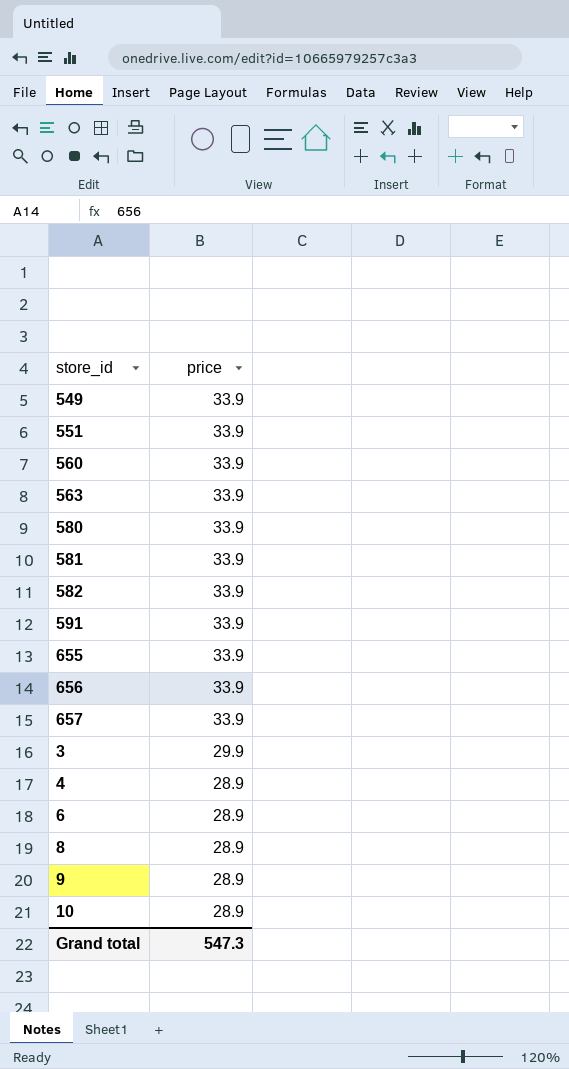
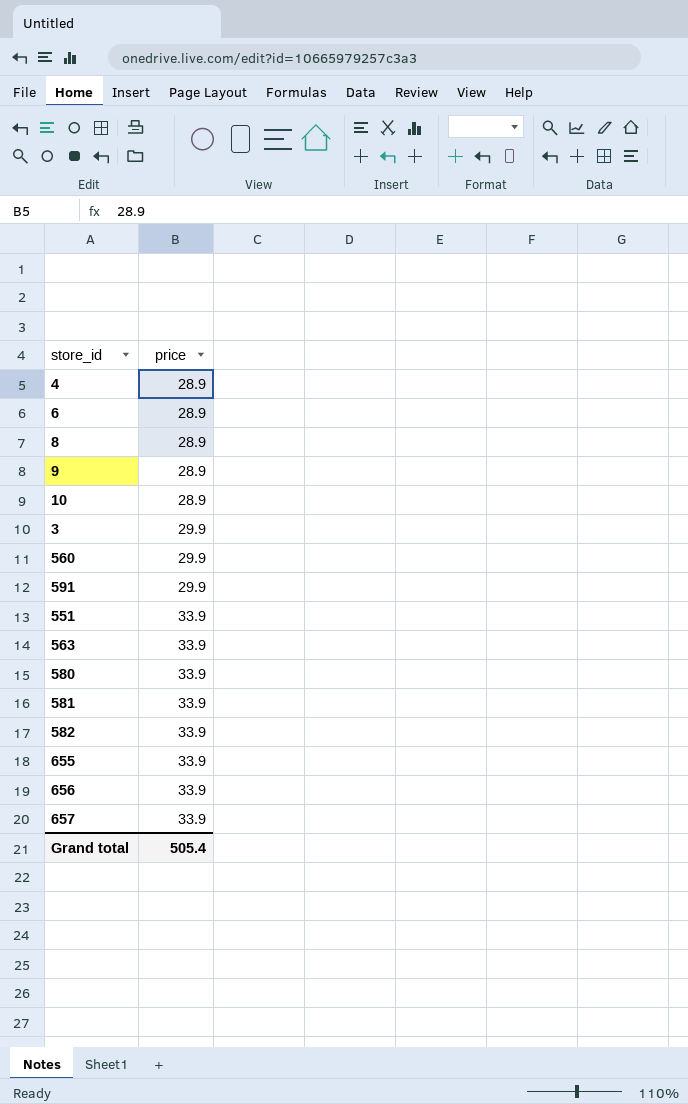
row order: price descending -> price ascending
row 549: 33.9 -> none
560 | price: 33.9 -> 29.9
591 | price: 33.9 -> 29.9
Grand total | price: 547.3 -> 505.4

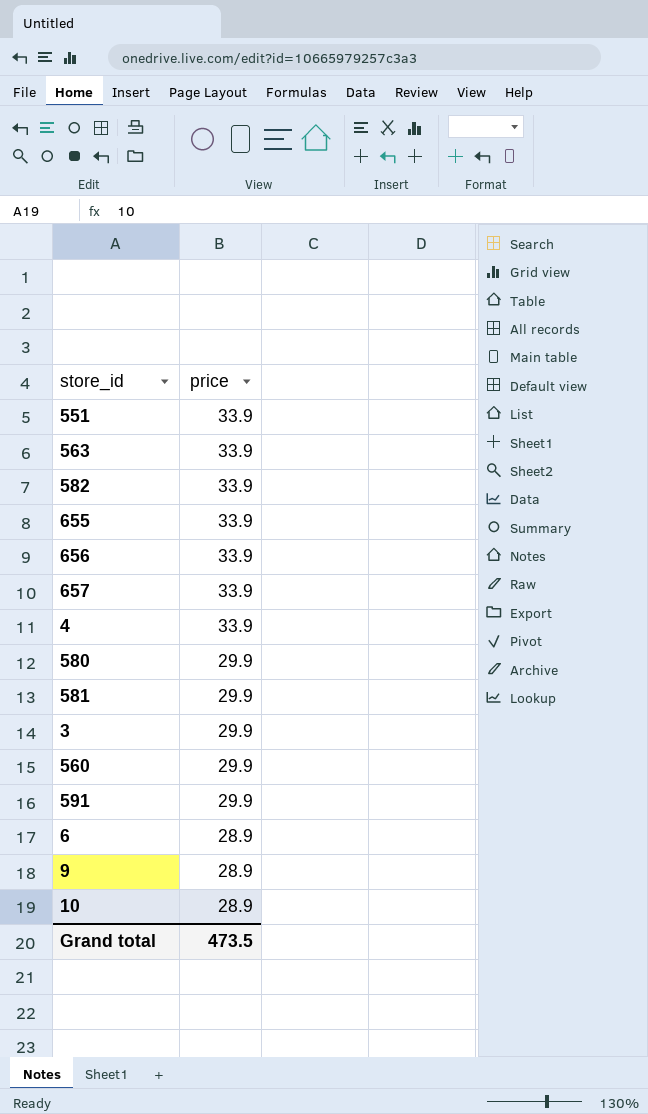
row order: price ascending -> price descending
row 8: 28.9 -> none
4 | price: 28.9 -> 33.9
580 | price: 33.9 -> 29.9
581 | price: 33.9 -> 29.9
Grand total | price: 505.4 -> 473.5

